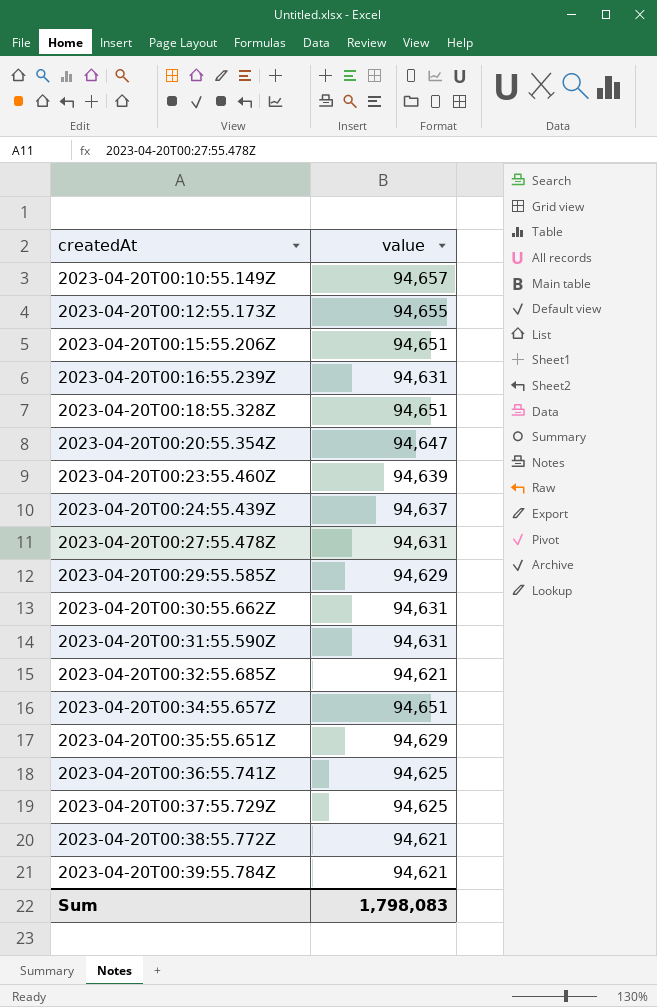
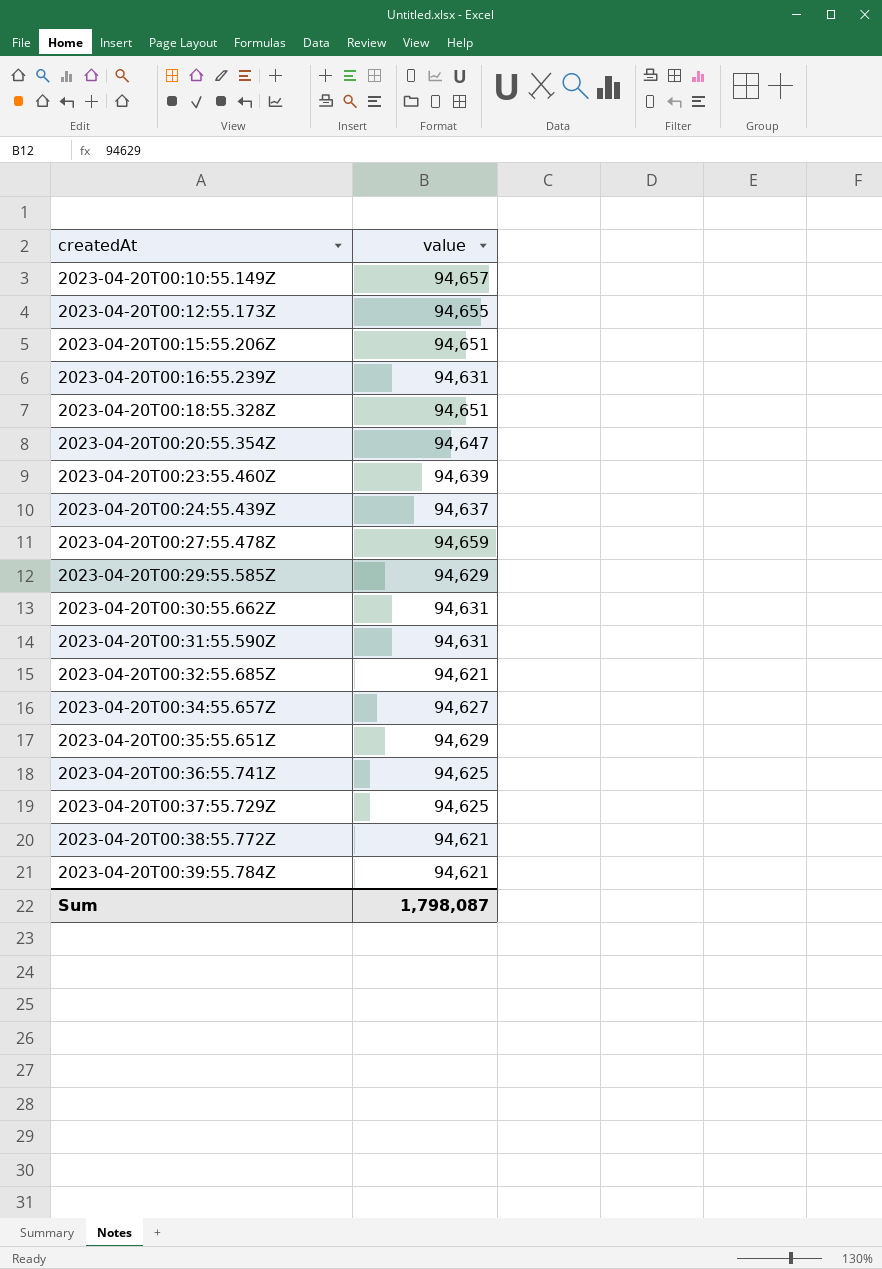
2023-04-20T00:27:55.478Z | value: 94,631 -> 94,659
2023-04-20T00:34:55.657Z | value: 94,651 -> 94,627
Sum | value: 1,798,083 -> 1,798,087

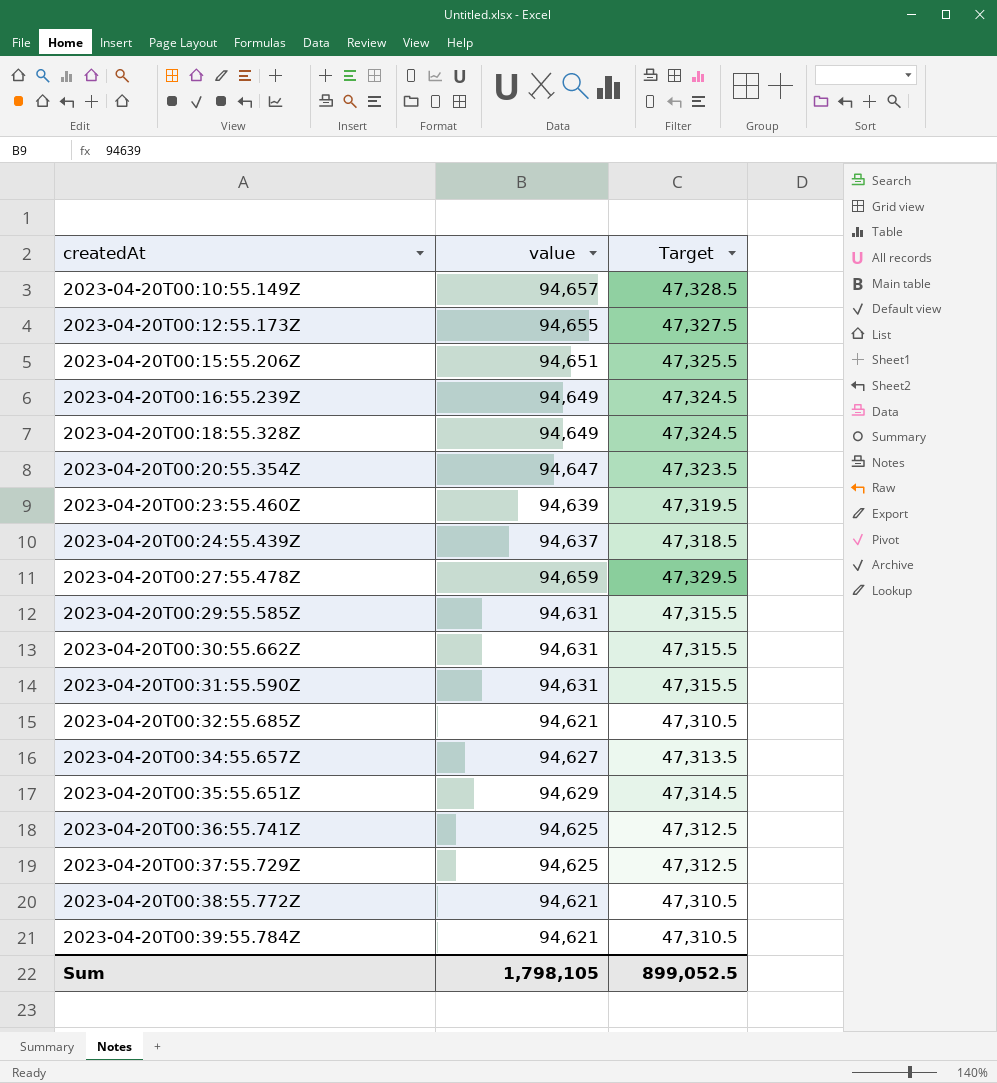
column Target | formula: none -> [value] * 0.5
2023-04-20T00:16:55.239Z | value: 94,631 -> 94,649
2023-04-20T00:18:55.328Z | value: 94,651 -> 94,649
2023-04-20T00:29:55.585Z | value: 94,629 -> 94,631
Sum | value: 1,798,087 -> 1,798,105

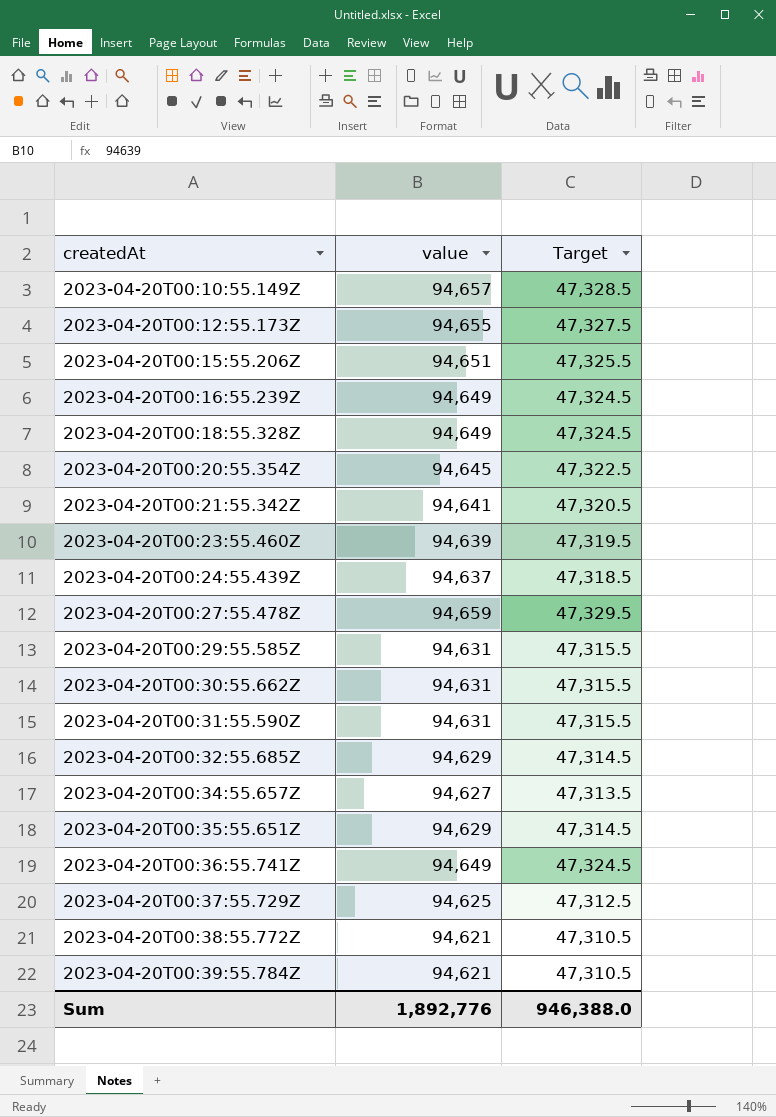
2023-04-20T00:20:55.354Z | value: 94,647 -> 94,645
2023-04-20T00:20:55.354Z | Target: 47,323.5 -> 47,322.5
row 2023-04-20T00:21:55.342Z: none -> 94,641 | 47,320.5
2023-04-20T00:32:55.685Z | value: 94,621 -> 94,629
2023-04-20T00:32:55.685Z | Target: 47,310.5 -> 47,314.5
2023-04-20T00:36:55.741Z | value: 94,625 -> 94,649
2023-04-20T00:36:55.741Z | Target: 47,312.5 -> 47,324.5
Sum | value: 1,798,105 -> 1,892,776
Sum | Target: 899,052.5 -> 946,388.0

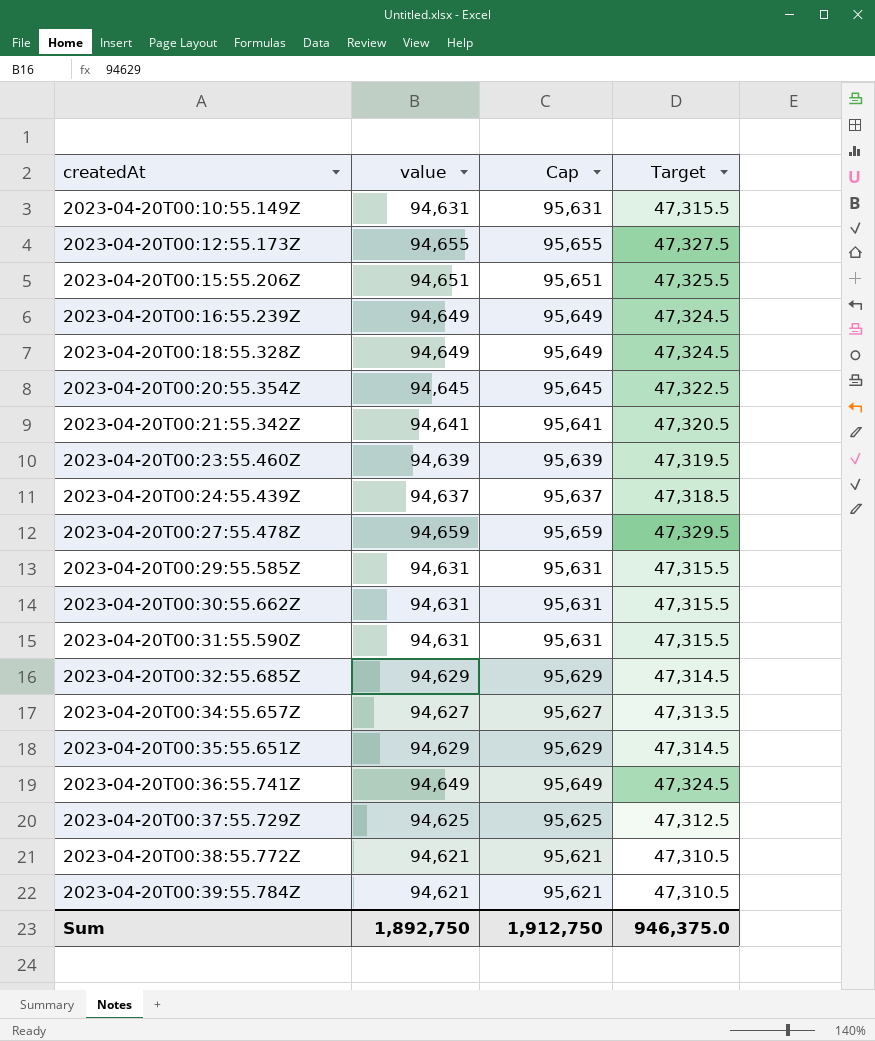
column Cap | formula: none -> [value] + 1000
2023-04-20T00:10:55.149Z | value: 94,657 -> 94,631
2023-04-20T00:10:55.149Z | Target: 47,328.5 -> 47,315.5
Sum | value: 1,892,776 -> 1,892,750
Sum | Target: 946,388.0 -> 946,375.0

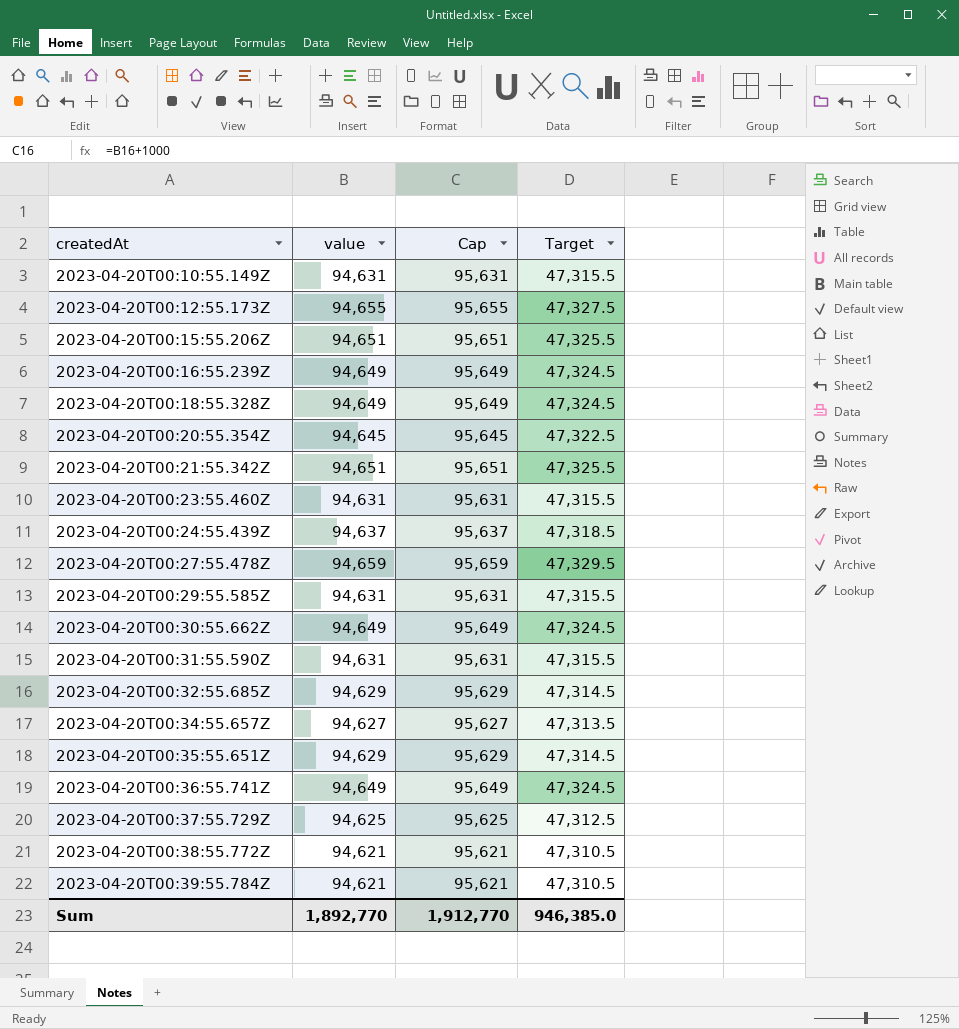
2023-04-20T00:21:55.342Z | value: 94,641 -> 94,651
2023-04-20T00:21:55.342Z | Cap: 95,641 -> 95,651
2023-04-20T00:21:55.342Z | Target: 47,320.5 -> 47,325.5
2023-04-20T00:23:55.460Z | value: 94,639 -> 94,631
2023-04-20T00:23:55.460Z | Cap: 95,639 -> 95,631
2023-04-20T00:23:55.460Z | Target: 47,319.5 -> 47,315.5
2023-04-20T00:30:55.662Z | value: 94,631 -> 94,649
2023-04-20T00:30:55.662Z | Cap: 95,631 -> 95,649
2023-04-20T00:30:55.662Z | Target: 47,315.5 -> 47,324.5
Sum | value: 1,892,750 -> 1,892,770
Sum | Cap: 1,912,750 -> 1,912,770
Sum | Target: 946,375.0 -> 946,385.0

